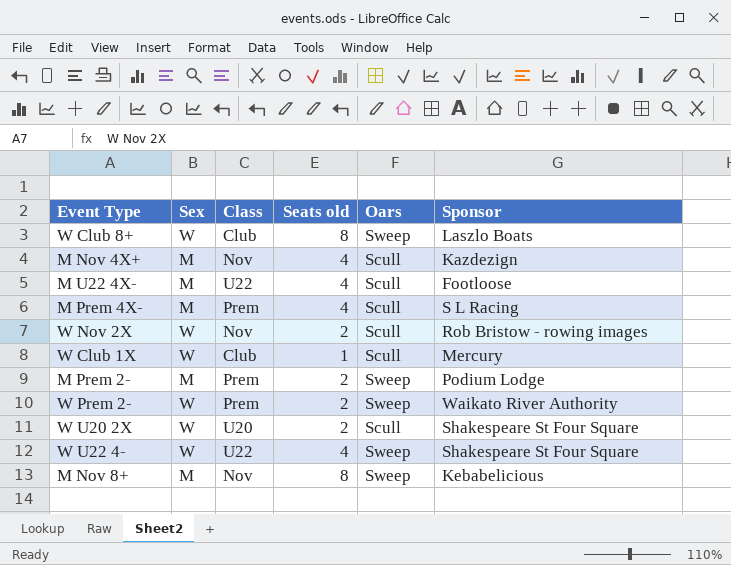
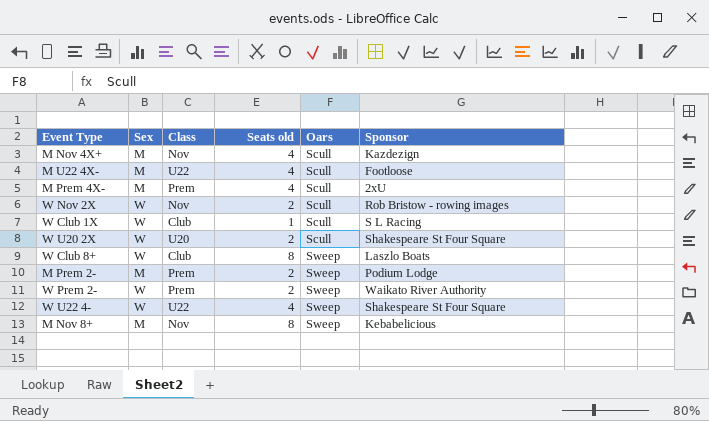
row order: none -> Oars ascending
M Prem 4X- | Sponsor: S L Racing -> 2xU
W Club 1X | Sponsor: Mercury -> S L Racing

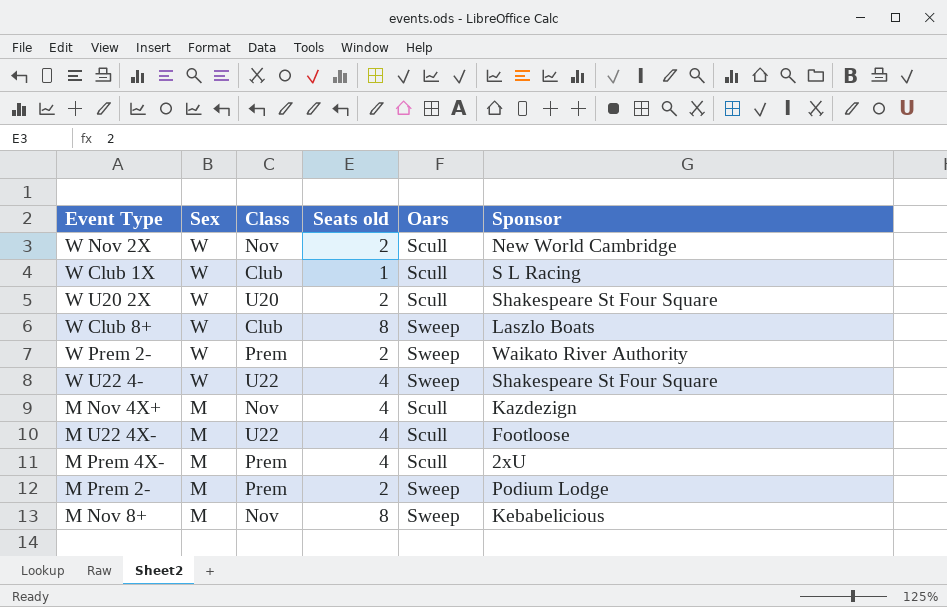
row order: Oars ascending -> Sex descending
W Nov 2X | Sponsor: Rob Bristow - rowing images -> New World Cambridge

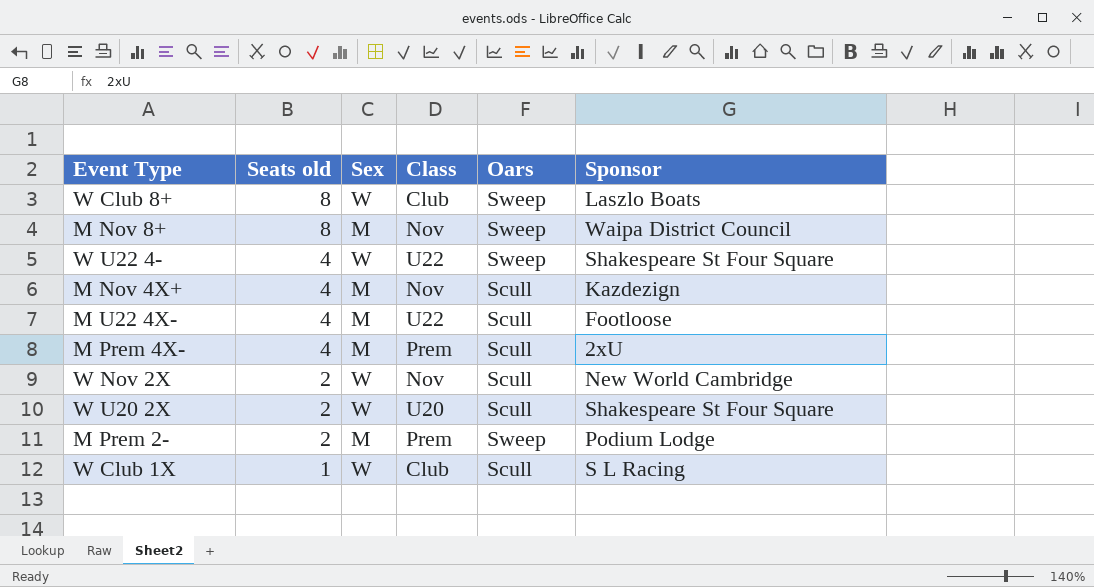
row order: Sex descending -> Seats old descending
column Seats old | position: 4 -> 2
row W Prem 2-: W | Prem | 2 | Sweep | Waikato River Authority -> none
M Nov 8+ | Sponsor: Kebabelicious -> Waipa District Council

